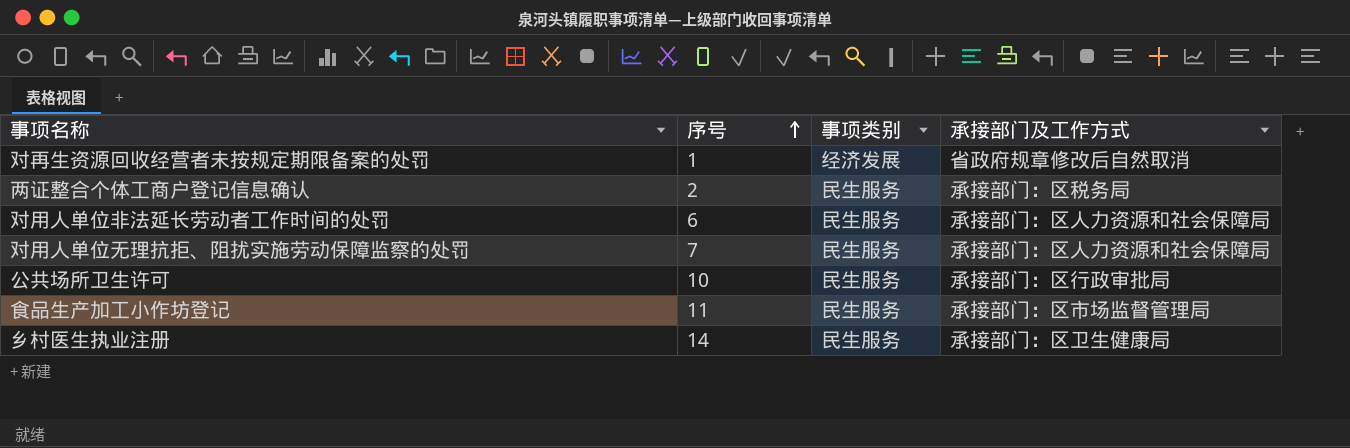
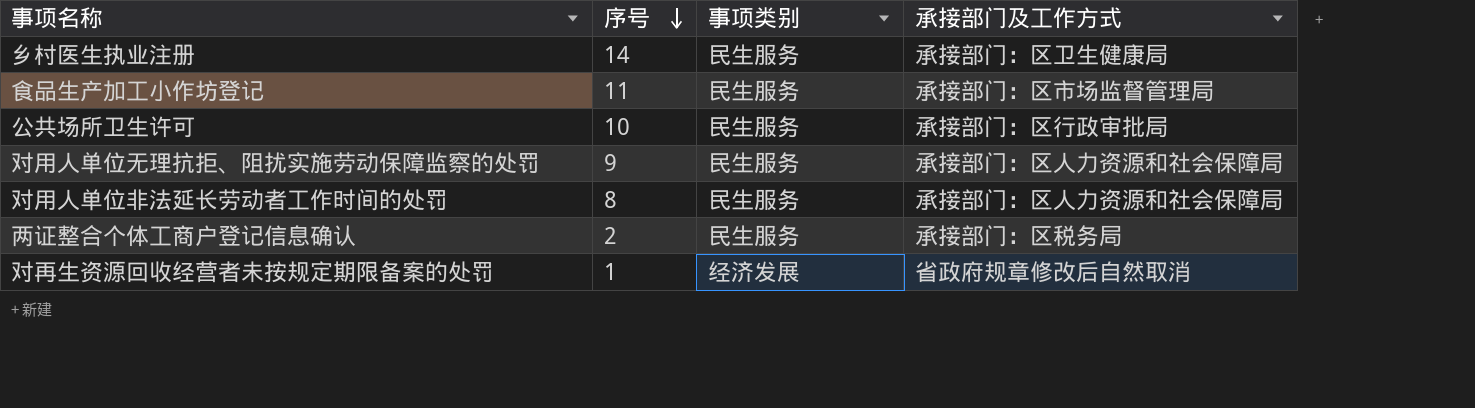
row order: 序号 ascending -> 序号 descending
对用人单位无理抗拒、阻扰实施劳动保障监察的处罚 | 序号: 7 -> 9
对用人单位非法延长劳动者工作时间的处罚 | 序号: 6 -> 8

